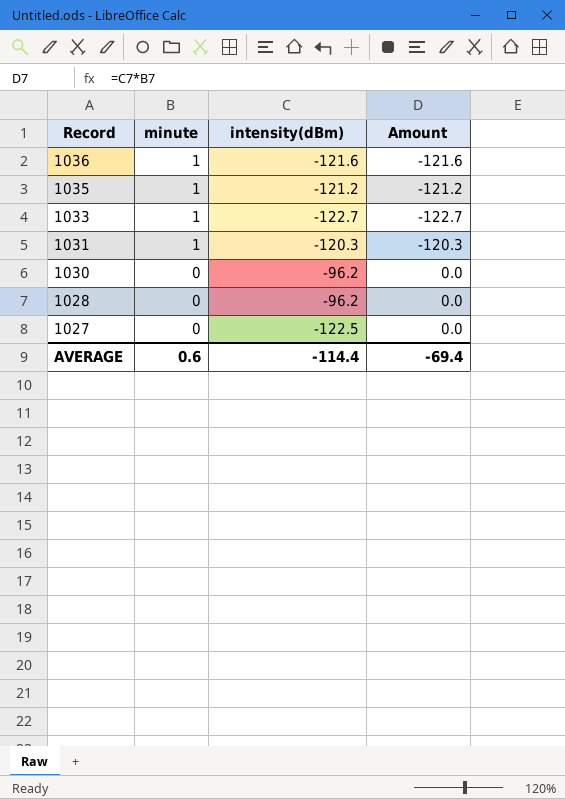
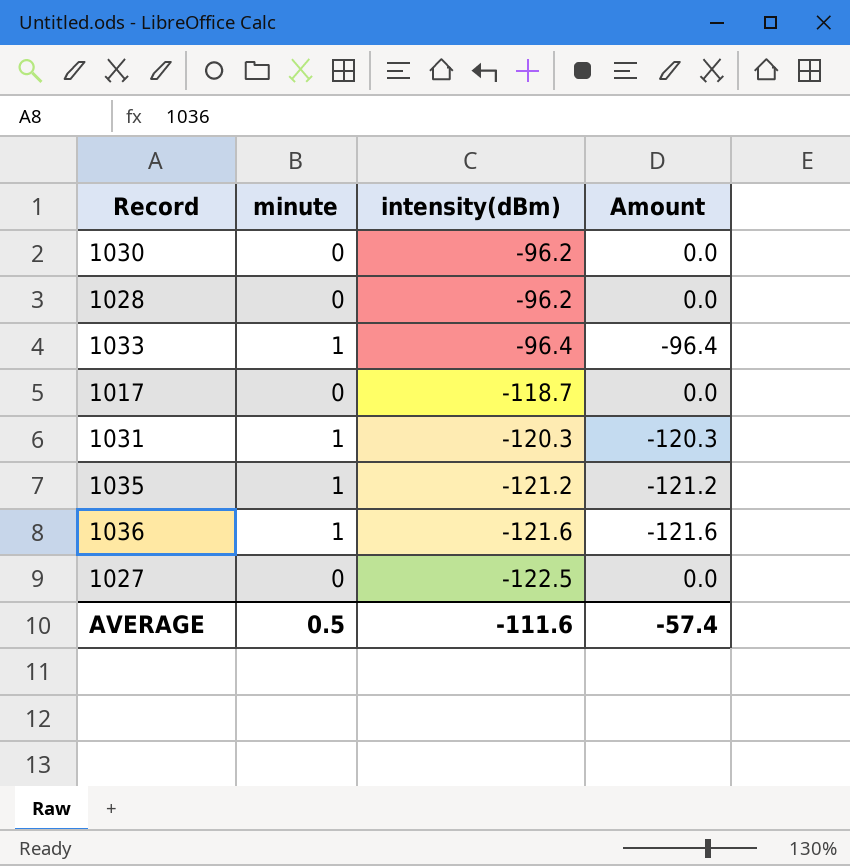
row order: Record descending -> intensity(dBm) descending
1033 | intensity(dBm): -122.7 -> -96.4
1033 | Amount: -122.7 -> -96.4
row 1017: none -> 0 | -118.7 | 0.0
AVERAGE | minute: 0.6 -> 0.5
AVERAGE | intensity(dBm): -114.4 -> -111.6
AVERAGE | Amount: -69.4 -> -57.4

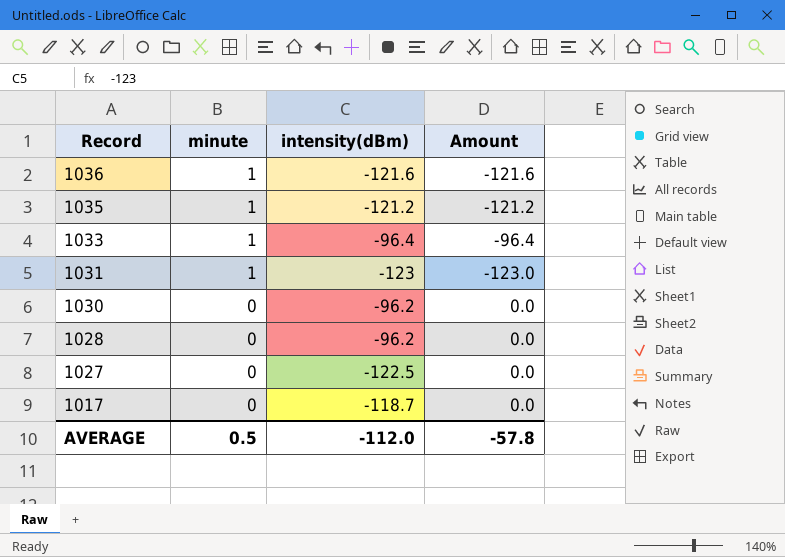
row order: intensity(dBm) descending -> Record descending
1031 | intensity(dBm): -120.3 -> -123
1031 | Amount: -120.3 -> -123.0
AVERAGE | intensity(dBm): -111.6 -> -112.0
AVERAGE | Amount: -57.4 -> -57.8

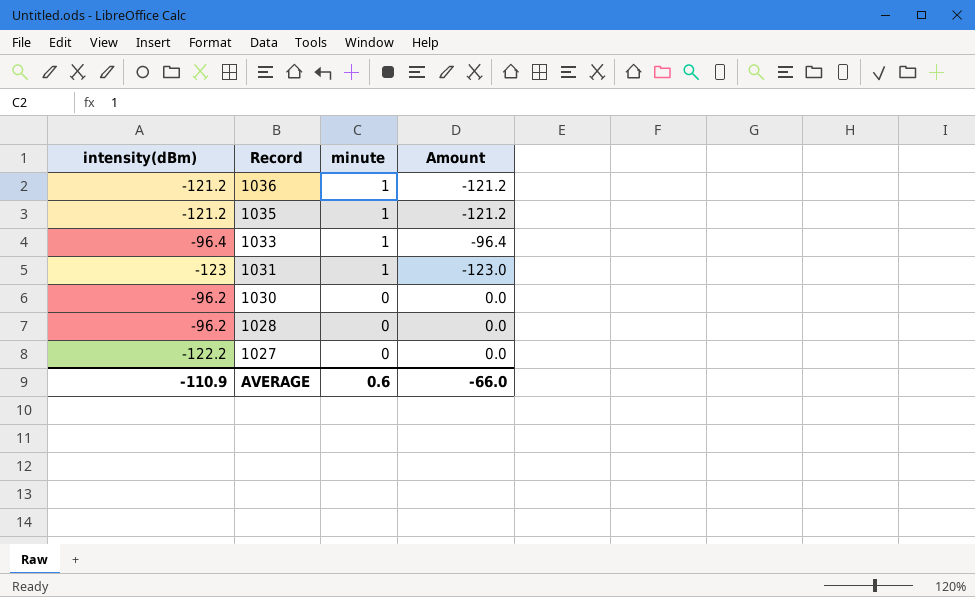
column intensity(dBm) | position: 3 -> 1
row 1017: 0 | -118.7 | 0.0 -> none
1036 | intensity(dBm): -121.6 -> -121.2
1036 | Amount: -121.6 -> -121.2
1027 | intensity(dBm): -122.5 -> -122.2
AVERAGE | intensity(dBm): -112.0 -> -110.9
AVERAGE | minute: 0.5 -> 0.6
AVERAGE | Amount: -57.8 -> -66.0

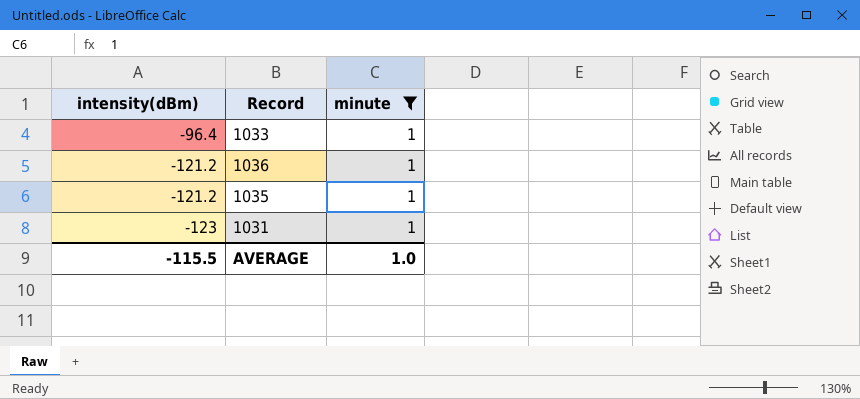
filter: none -> minute = 1
row order: Record descending -> intensity(dBm) descending
column Amount | formula: [intensity(dBm)] * [minute] -> none
AVERAGE | intensity(dBm): -110.9 -> -115.5
AVERAGE | minute: 0.6 -> 1.0

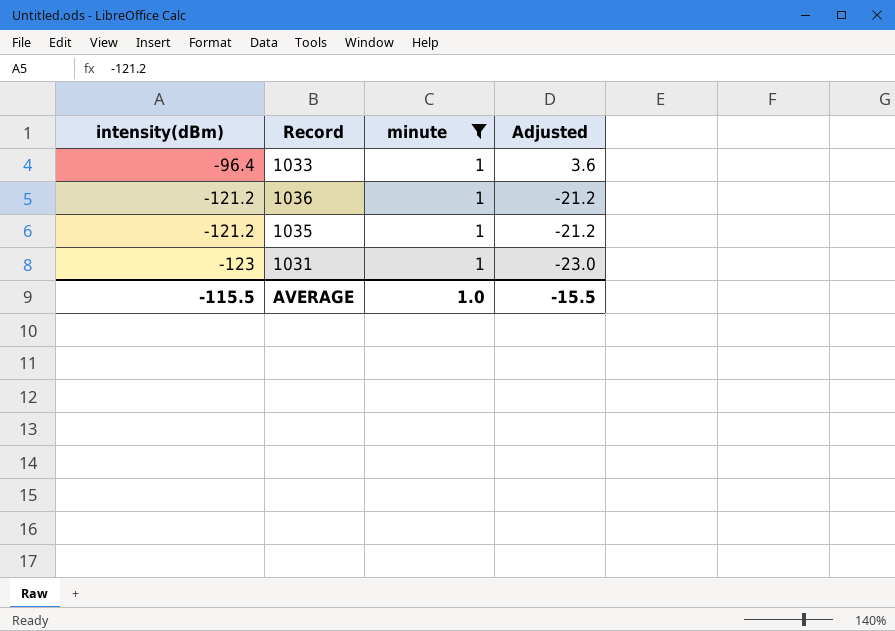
column Adjusted | formula: none -> [intensity(dBm)] + 100

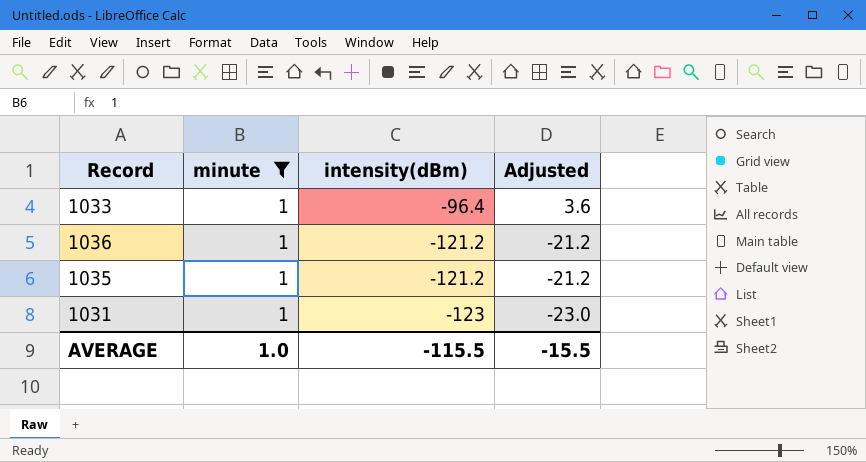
column intensity(dBm) | position: 1 -> 3

